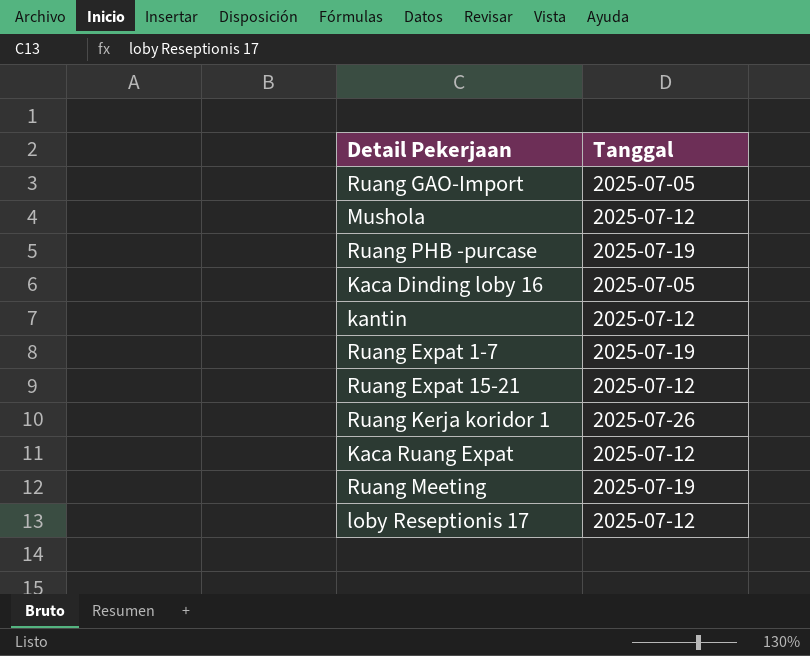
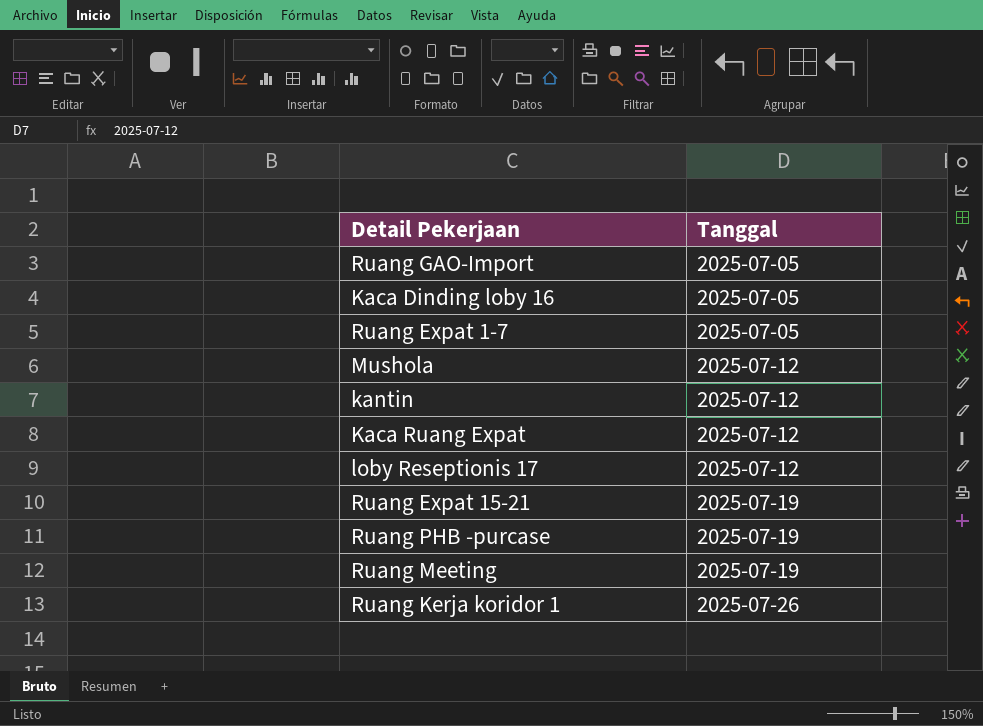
row order: none -> Tanggal ascending
Ruang Expat 1-7 | Tanggal: 2025-07-19 -> 2025-07-05
Ruang Expat 15-21 | Tanggal: 2025-07-12 -> 2025-07-19

